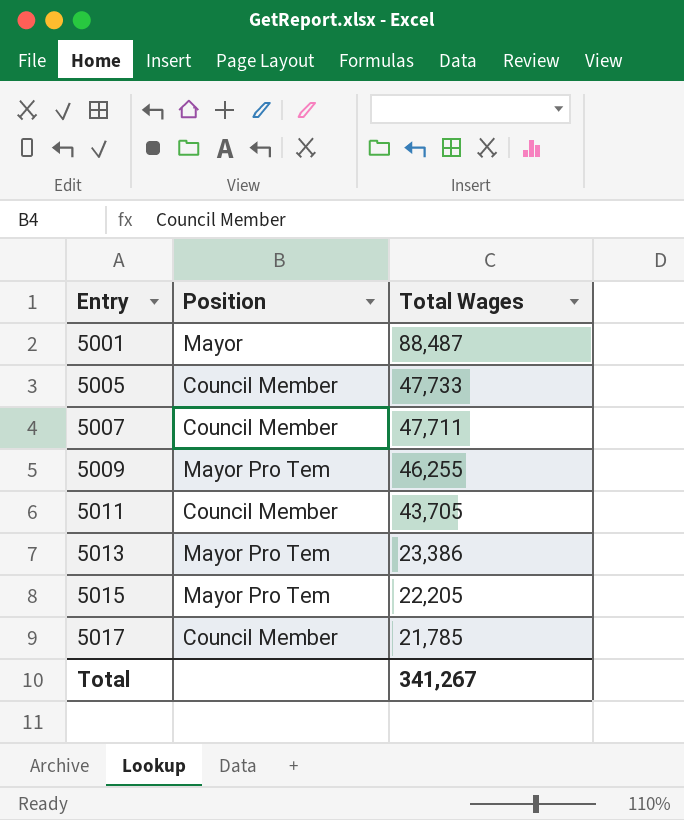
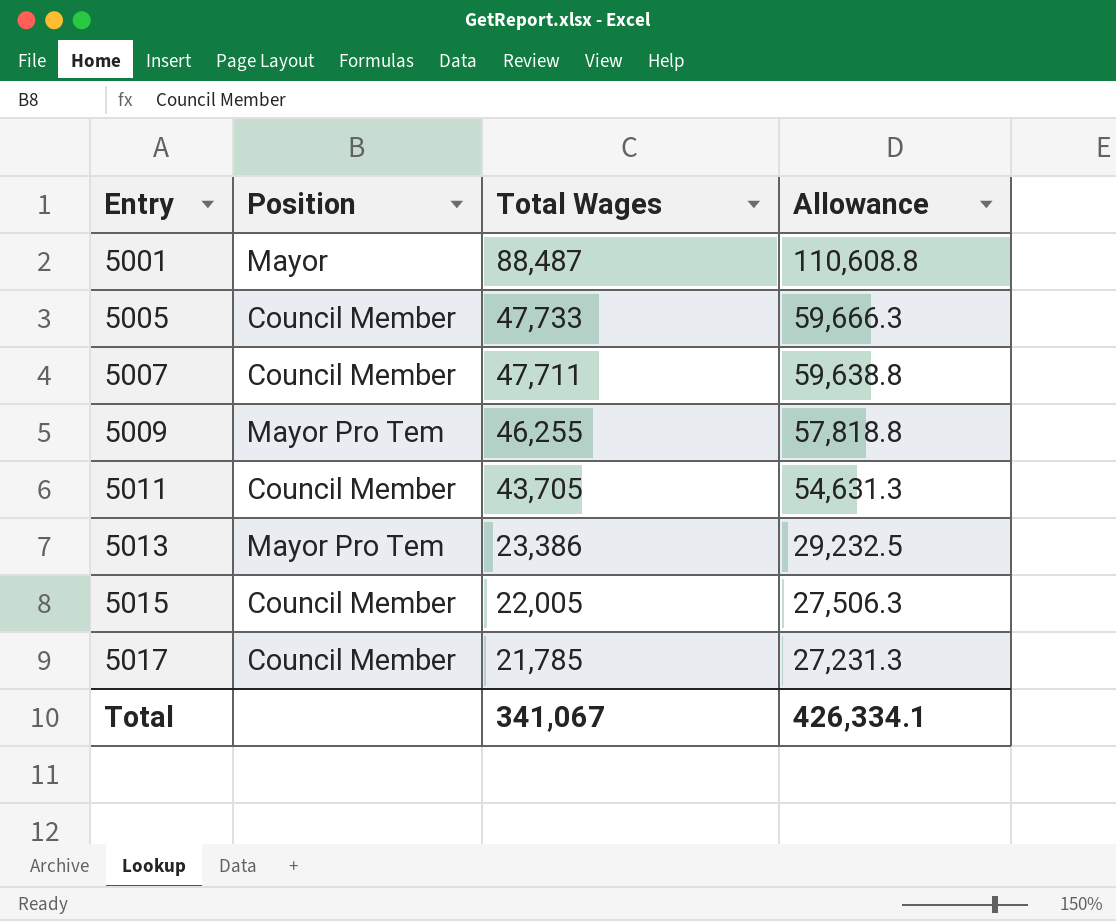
column Allowance | formula: none -> [Total Wages] * 1.25
5015 | Position: Mayor Pro Tem -> Council Member
5015 | Total Wages: 22,205 -> 22,005
Total | Total Wages: 341,267 -> 341,067

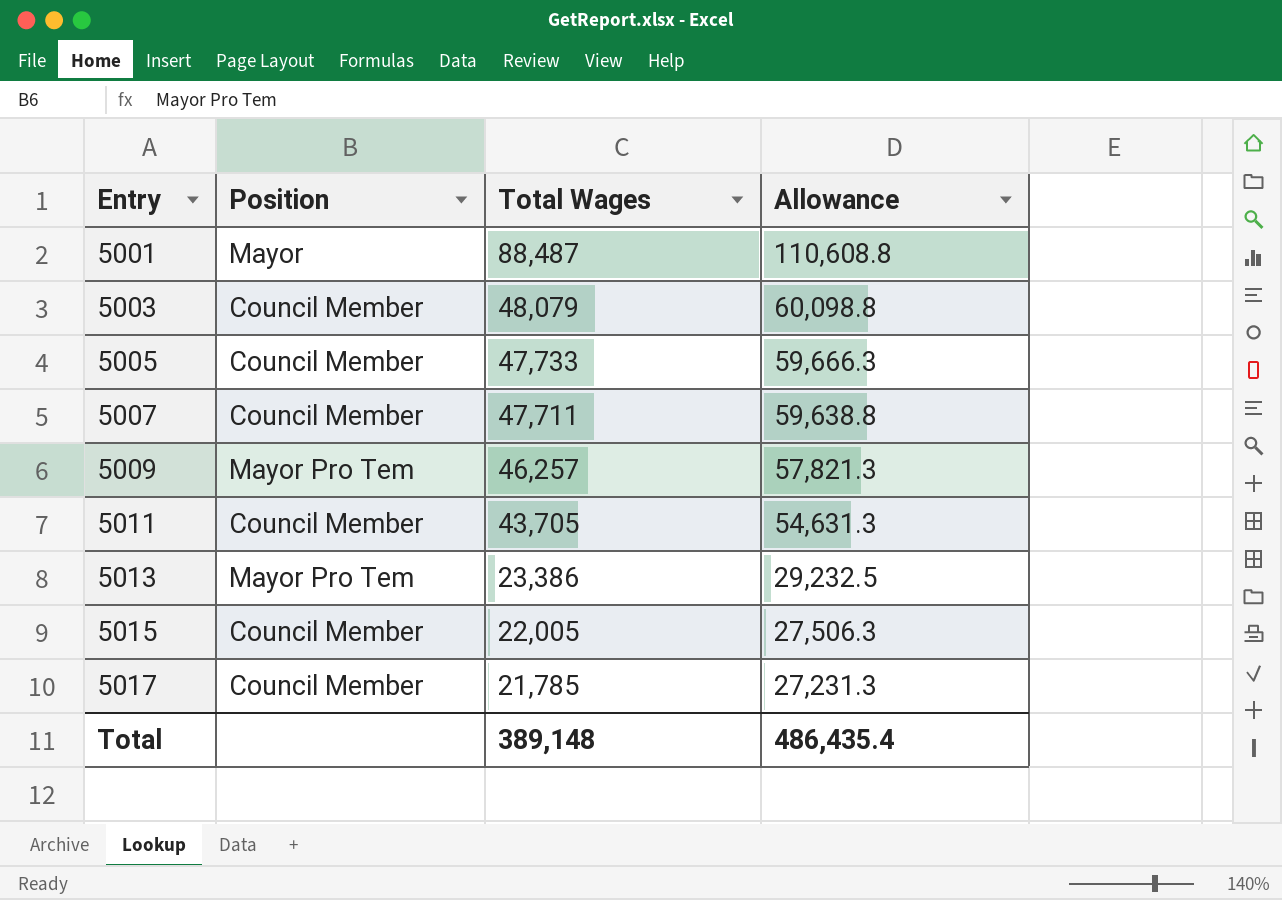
row 5003: none -> Council Member | 48,079 | 60,098.8
5009 | Total Wages: 46,255 -> 46,257
5009 | Allowance: 57,818.8 -> 57,821.3
Total | Total Wages: 341,067 -> 389,148
Total | Allowance: 426,334.1 -> 486,435.4

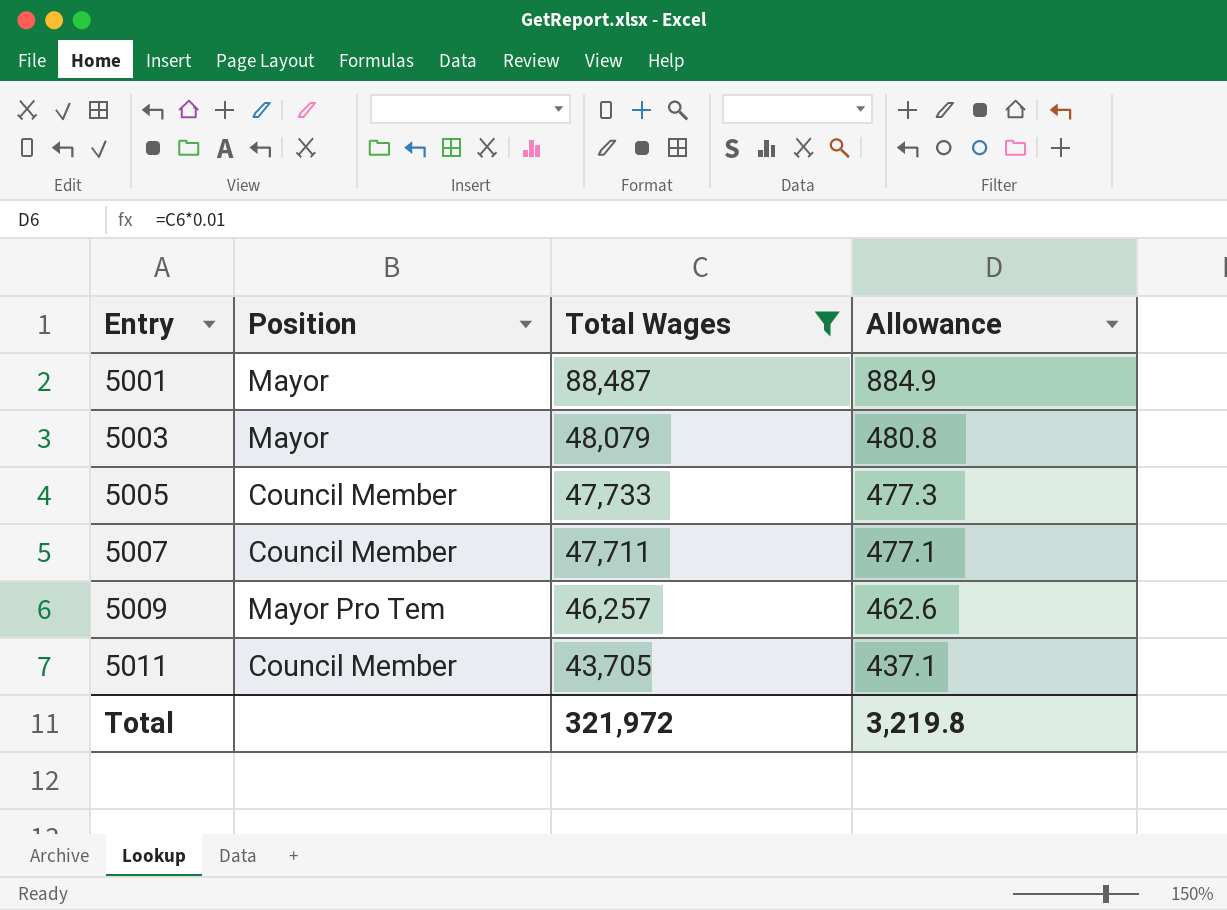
filter: none -> Total Wages >= 43,705
column Allowance | formula: [Total Wages] * 1.25 -> [Total Wages] * 0.01
5003 | Position: Council Member -> Mayor
Total | Total Wages: 389,148 -> 321,972
Total | Allowance: 486,435.4 -> 3,219.8

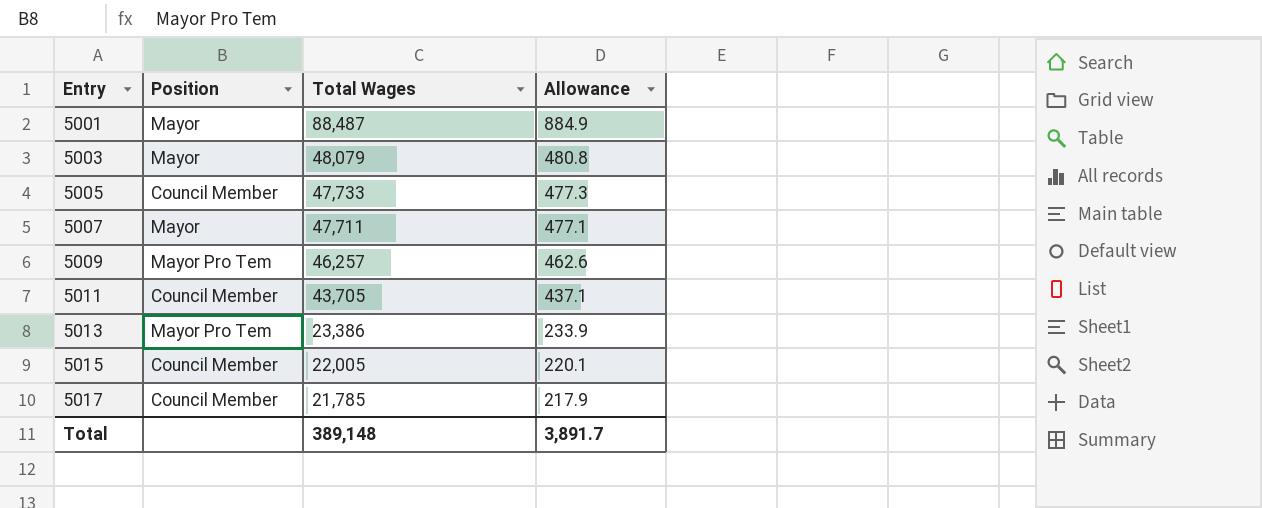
filter: Total Wages >= 43,705 -> none
5007 | Position: Council Member -> Mayor
Total | Total Wages: 321,972 -> 389,148
Total | Allowance: 3,219.8 -> 3,891.7

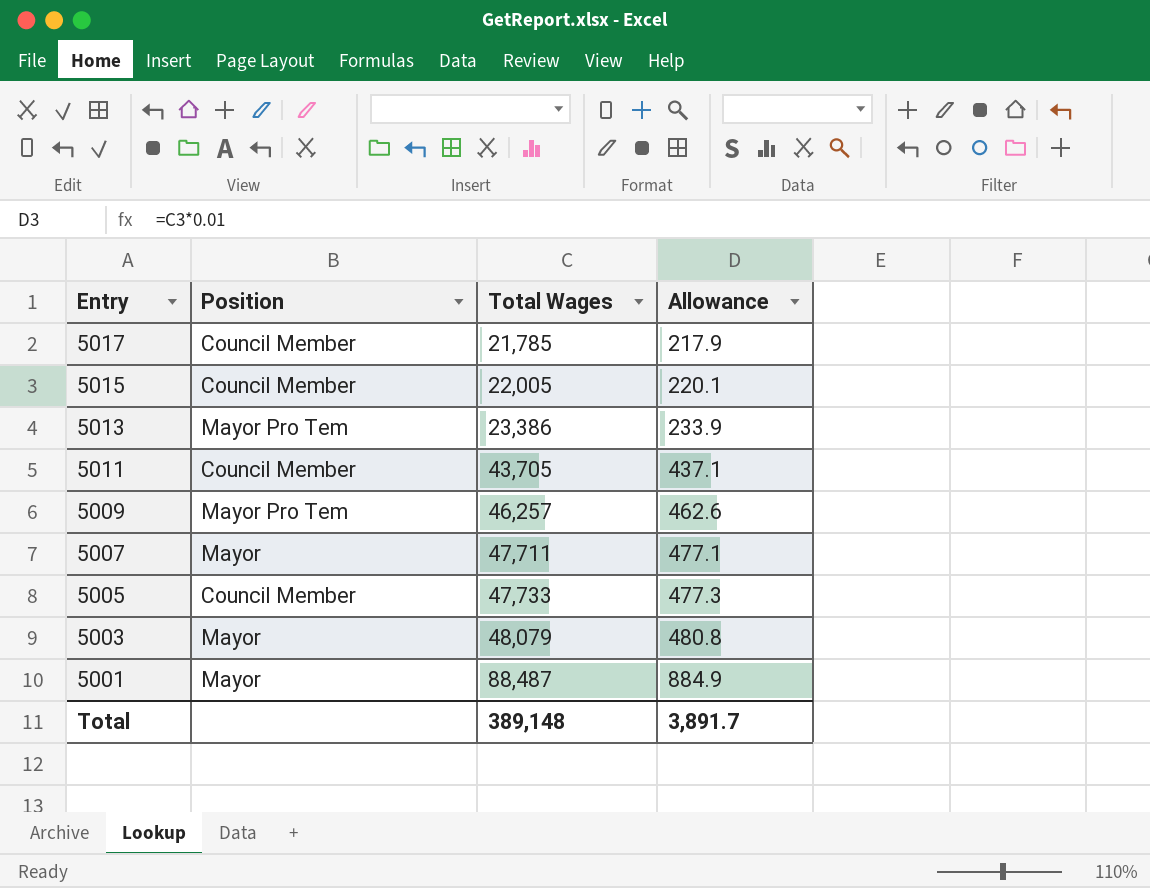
row order: Entry ascending -> Entry descending

